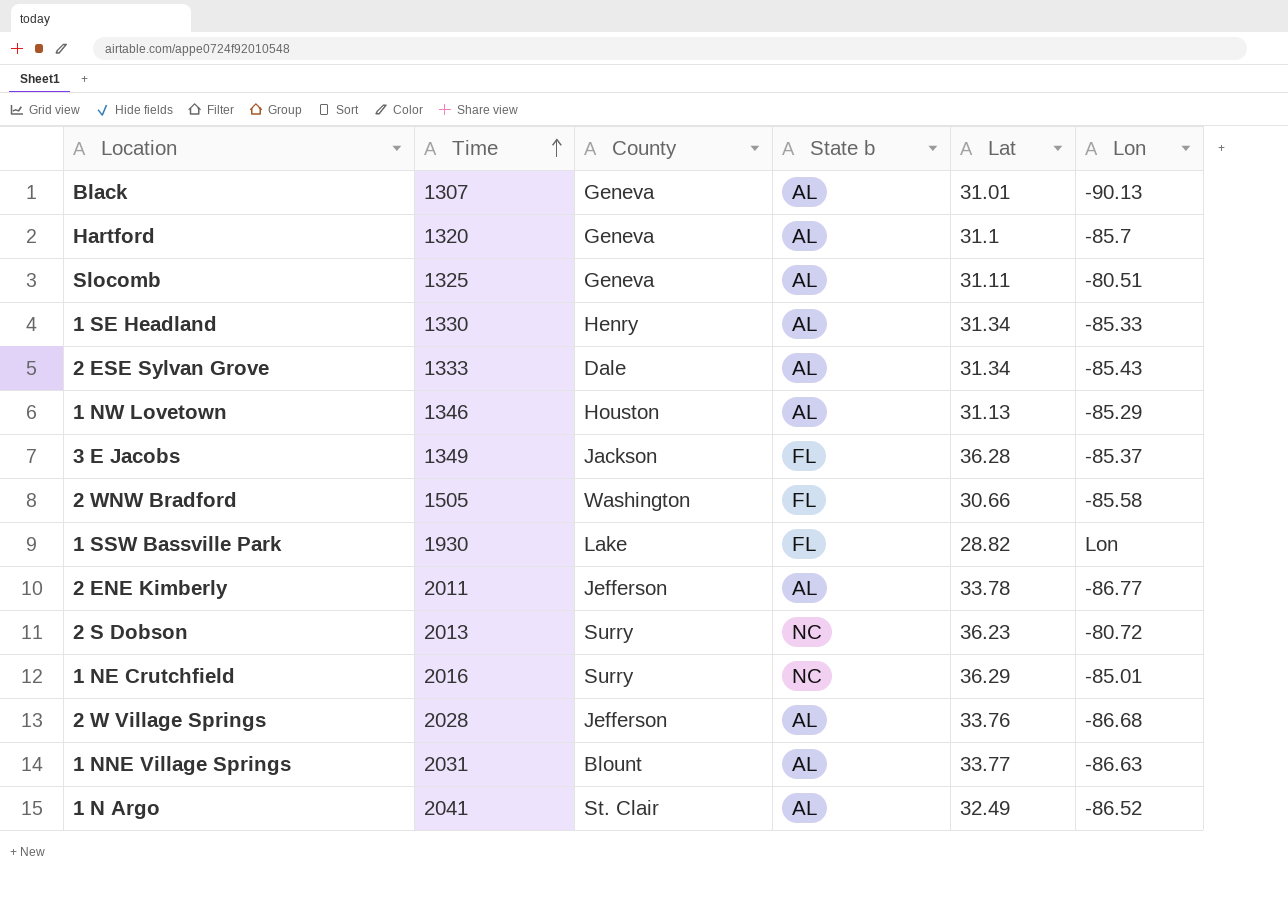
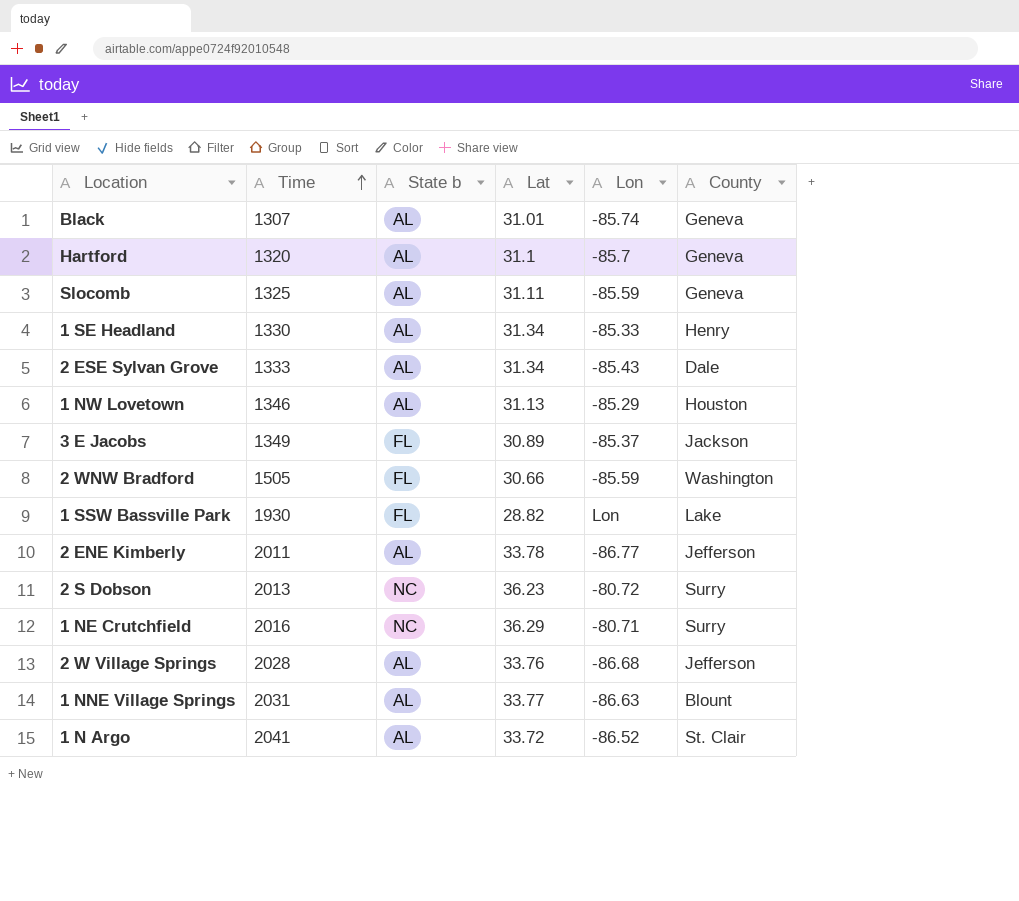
column County | position: 3 -> 6
Black | Lon: -90.13 -> -85.74
Slocomb | Lon: -80.51 -> -85.59
3 E Jacobs | Lat: 36.28 -> 30.89
2 WNW Bradford | Lon: -85.58 -> -85.59
1 NE Crutchfield | Lon: -85.01 -> -80.71
1 N Argo | Lat: 32.49 -> 33.72

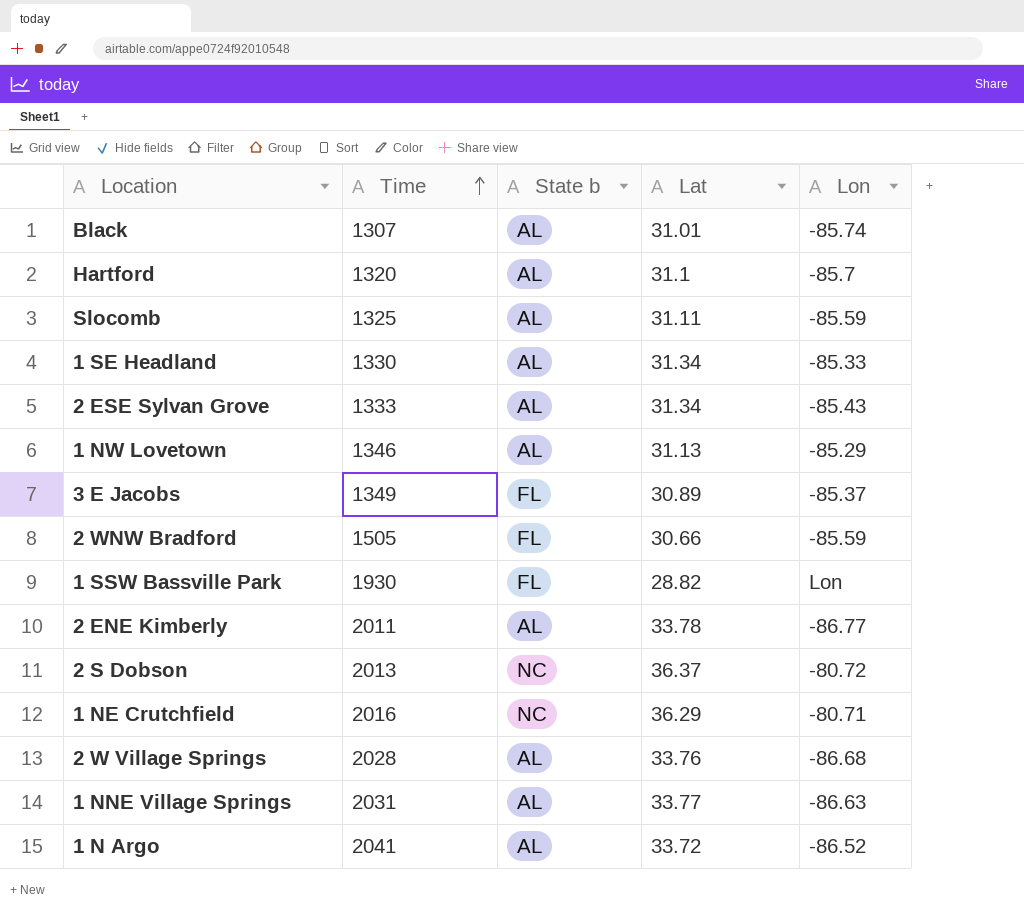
column County | position: 6 -> none
2 S Dobson | Lat: 36.23 -> 36.37

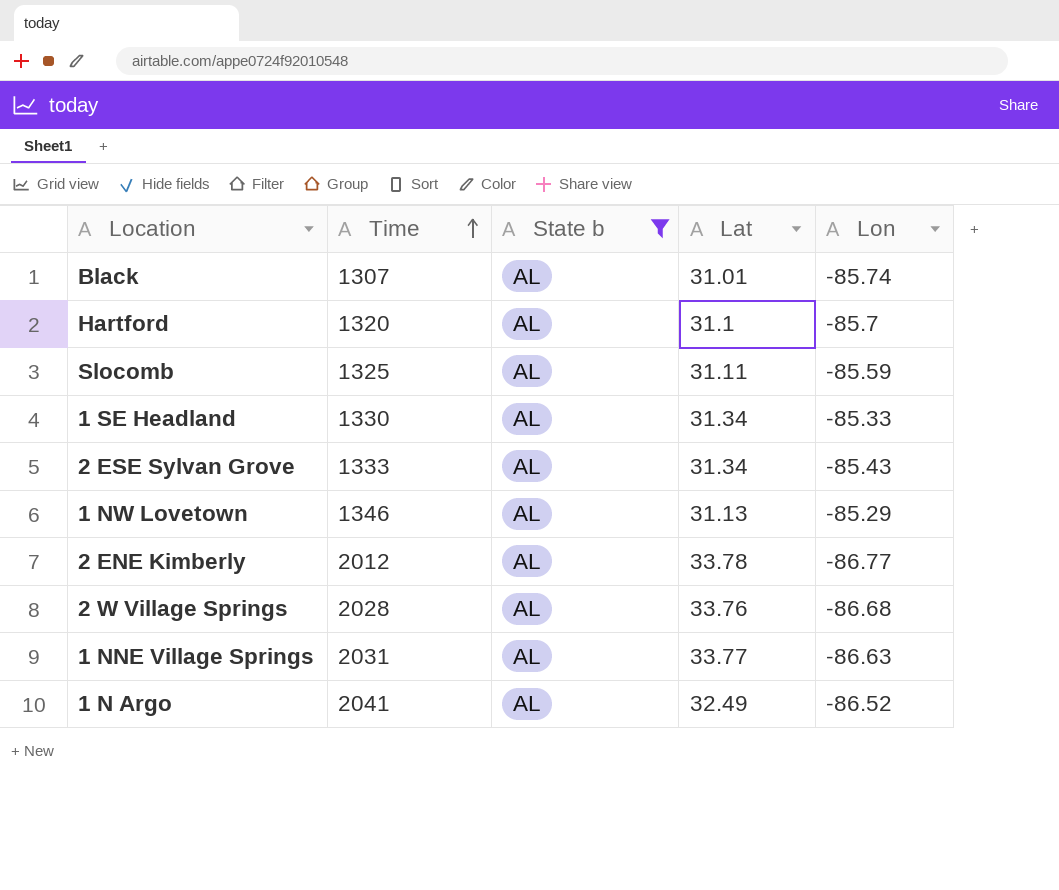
filter: none -> State b = AL
2 ENE Kimberly | Time: 2011 -> 2012
1 N Argo | Lat: 33.72 -> 32.49

